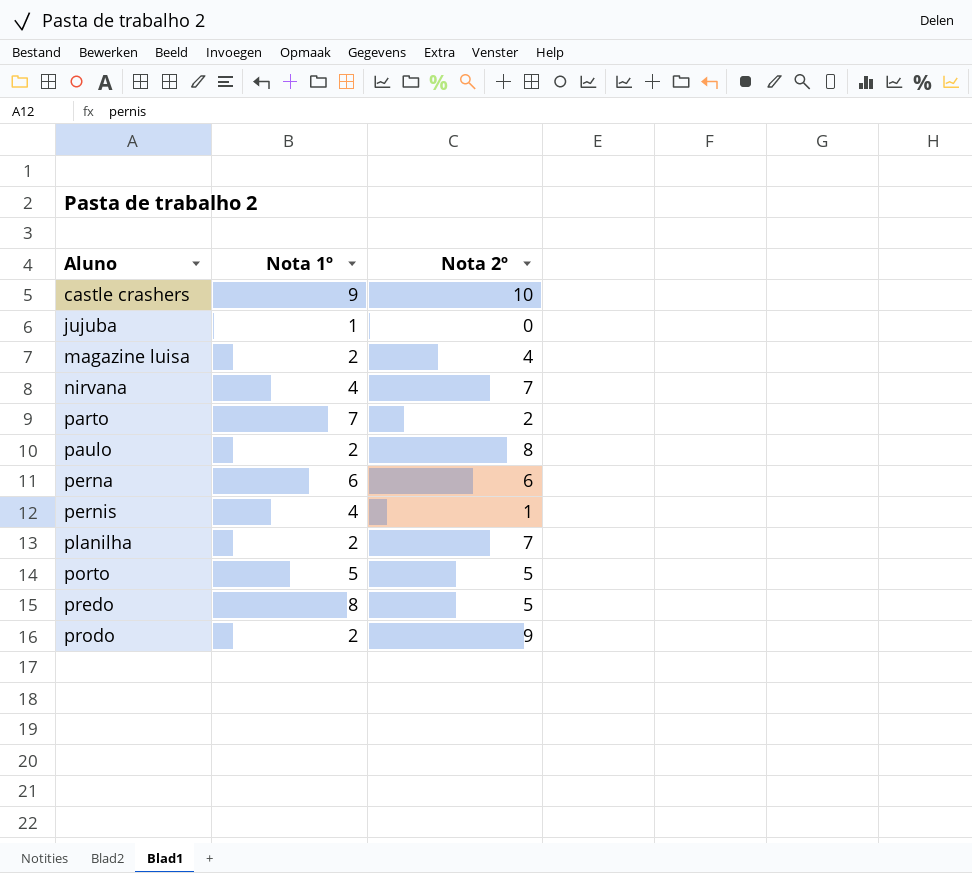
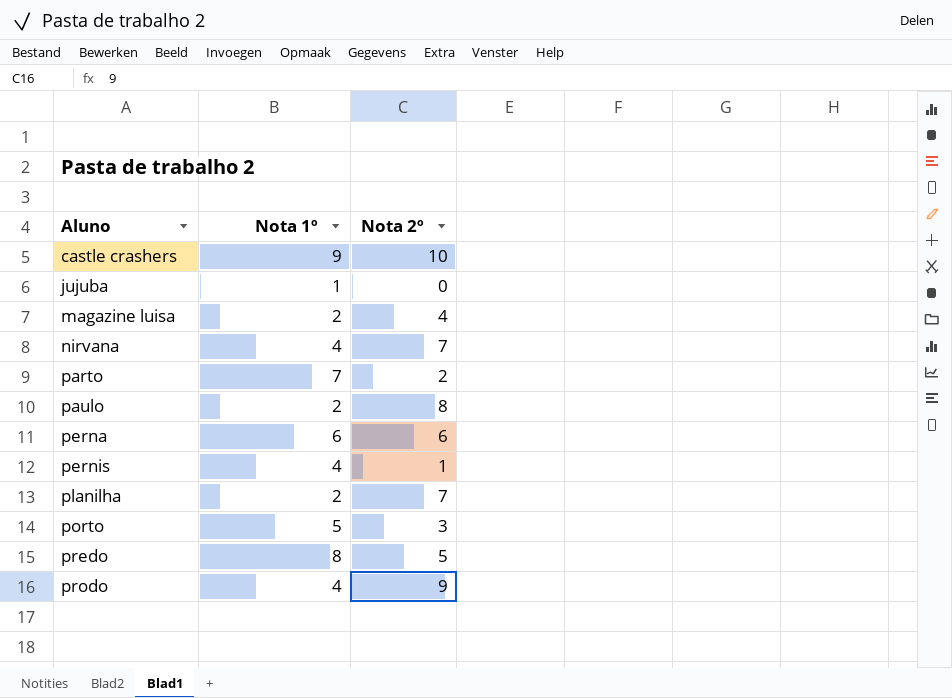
porto | Nota 2º: 5 -> 3
prodo | Nota 1º: 2 -> 4

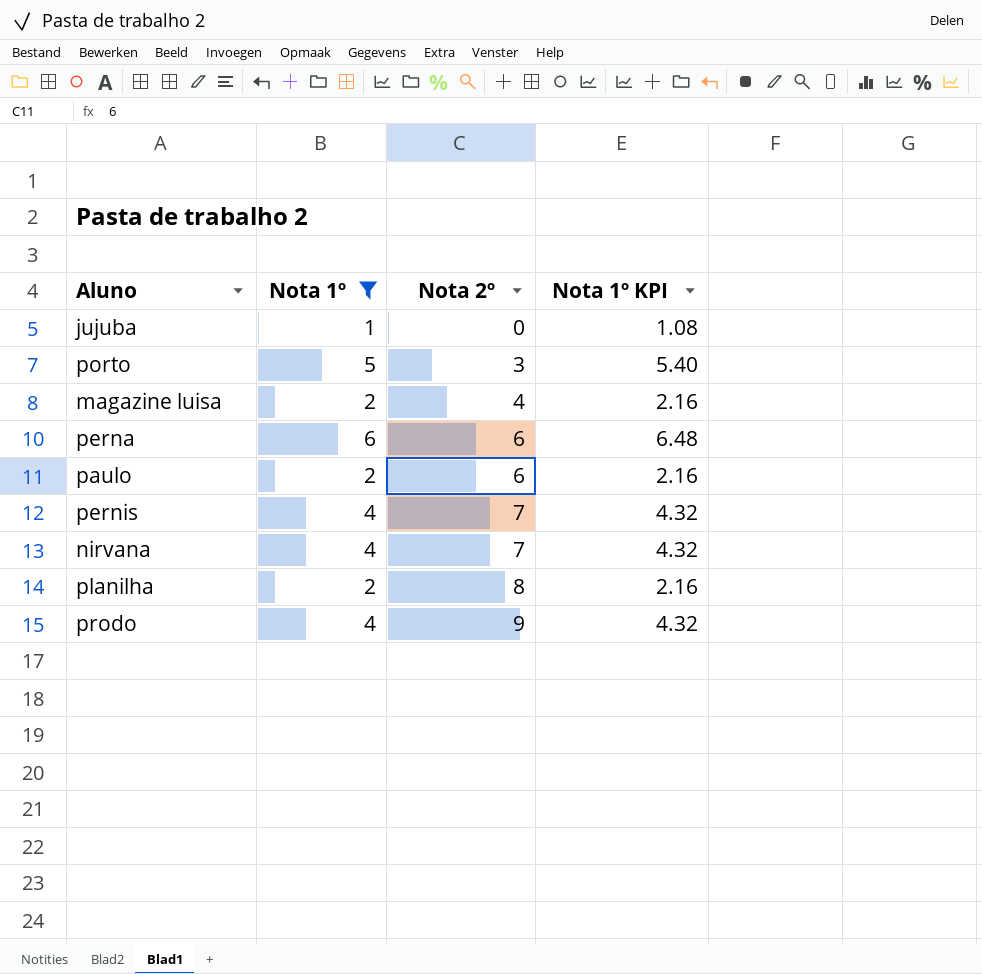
filter: none -> Nota 1º <= 6
row order: Aluno ascending -> Nota 2º ascending
column Nota 1º KPI | formula: none -> [Nota 1º] * 1.08
paulo | Nota 2º: 8 -> 6
pernis | Nota 2º: 1 -> 7
planilha | Nota 2º: 7 -> 8

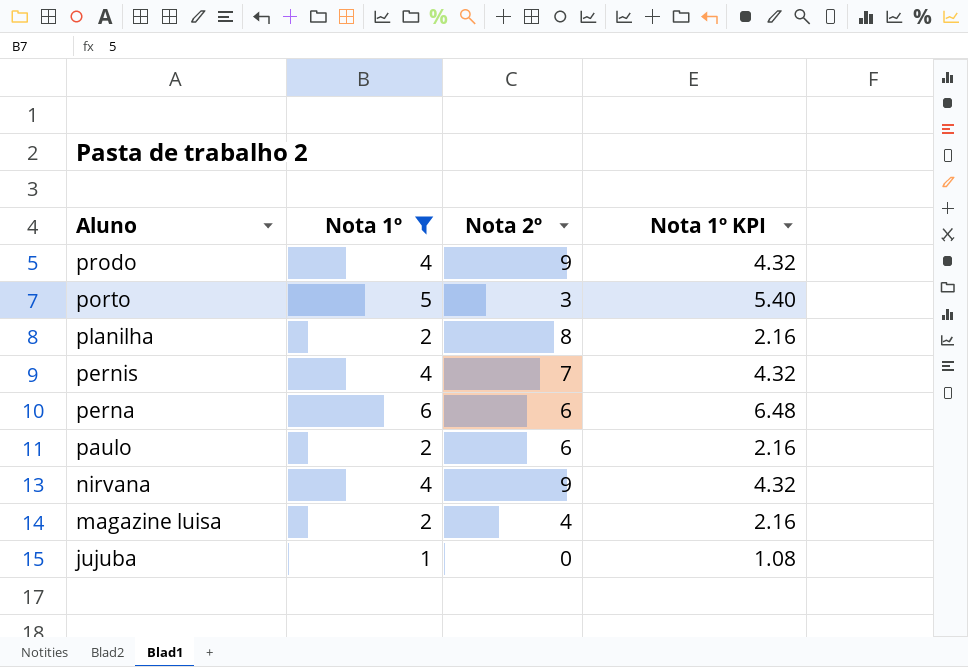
row order: Nota 2º ascending -> Aluno descending
nirvana | Nota 2º: 7 -> 9

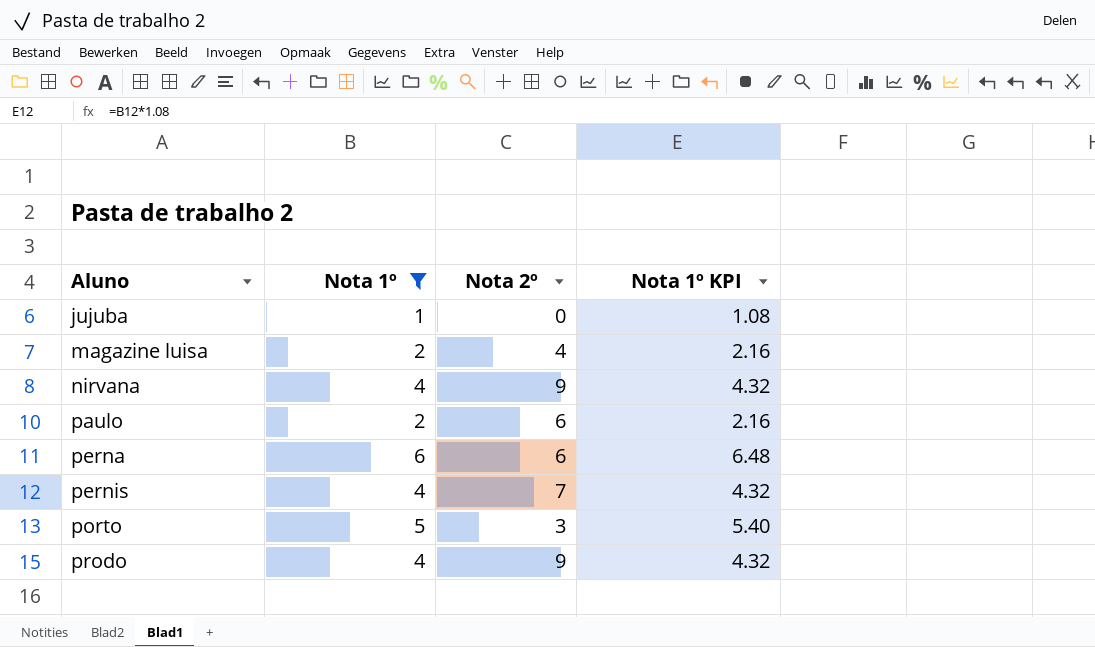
row order: Aluno descending -> Aluno ascending
row planilha: 2 | 8 | 2.16 -> none

